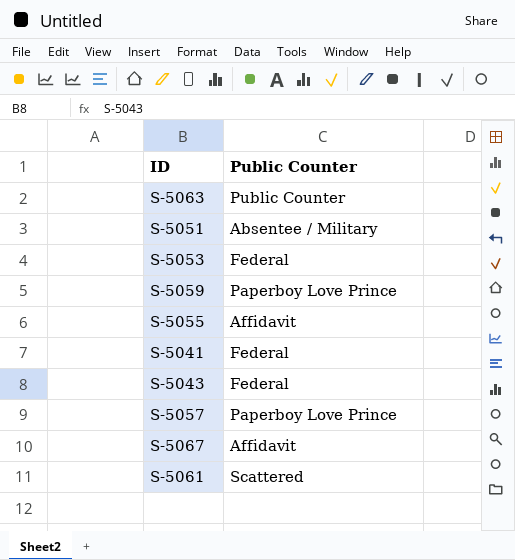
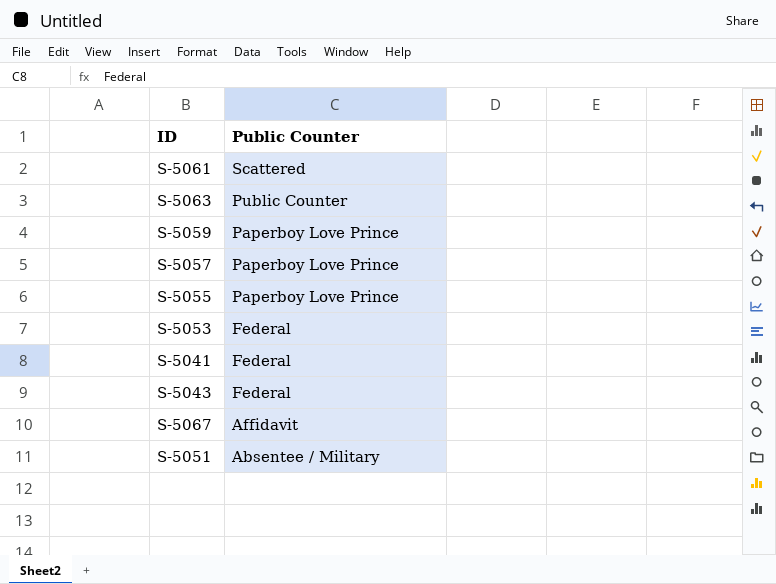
row order: none -> Public Counter descending
S-5055 | Public Counter: Affidavit -> Paperboy Love Prince

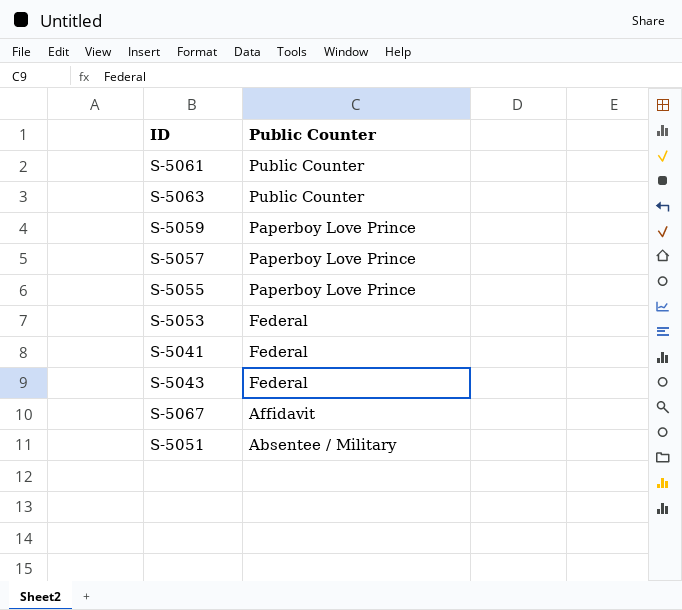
S-5061 | Public Counter: Scattered -> Public Counter

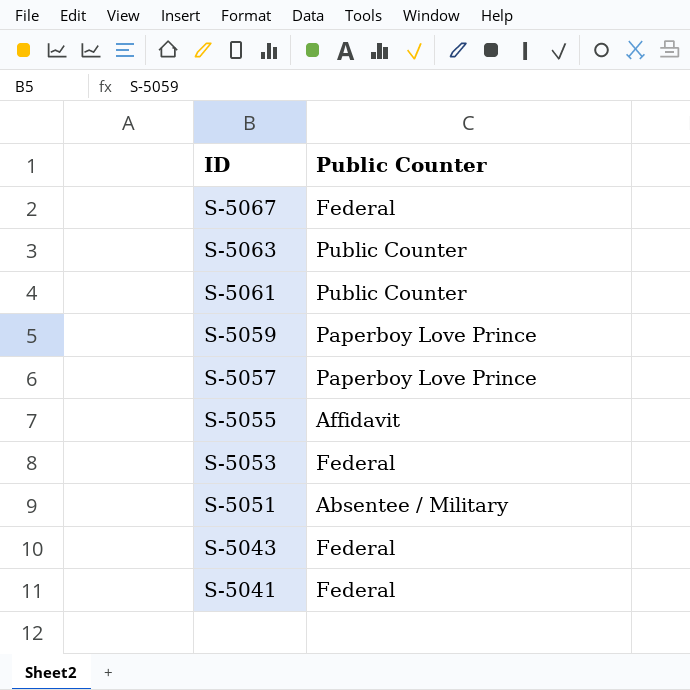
row order: Public Counter descending -> ID descending
S-5067 | Public Counter: Affidavit -> Federal
S-5055 | Public Counter: Paperboy Love Prince -> Affidavit

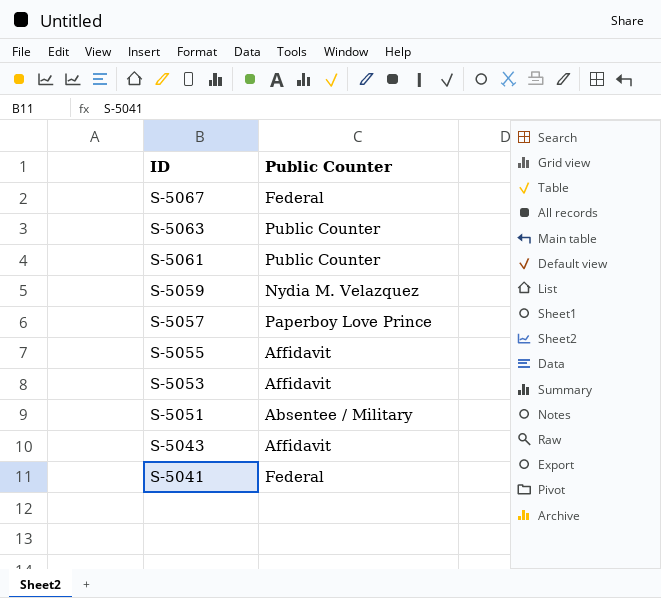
S-5059 | Public Counter: Paperboy Love Prince -> Nydia M. Velazquez
S-5053 | Public Counter: Federal -> Affidavit
S-5043 | Public Counter: Federal -> Affidavit

